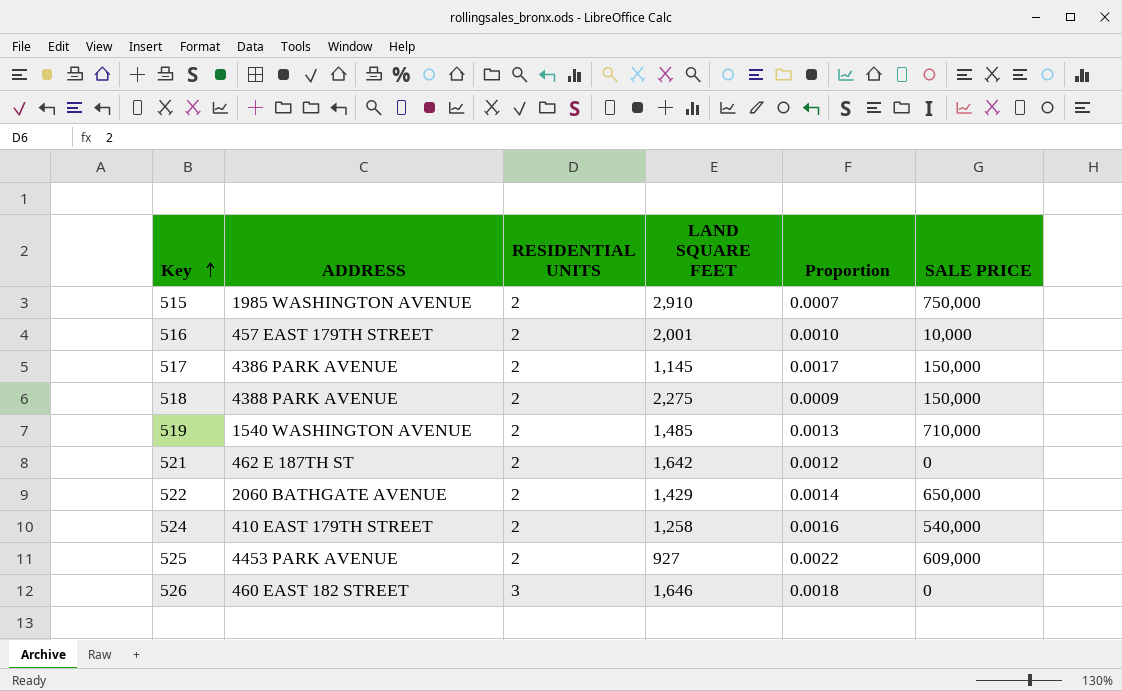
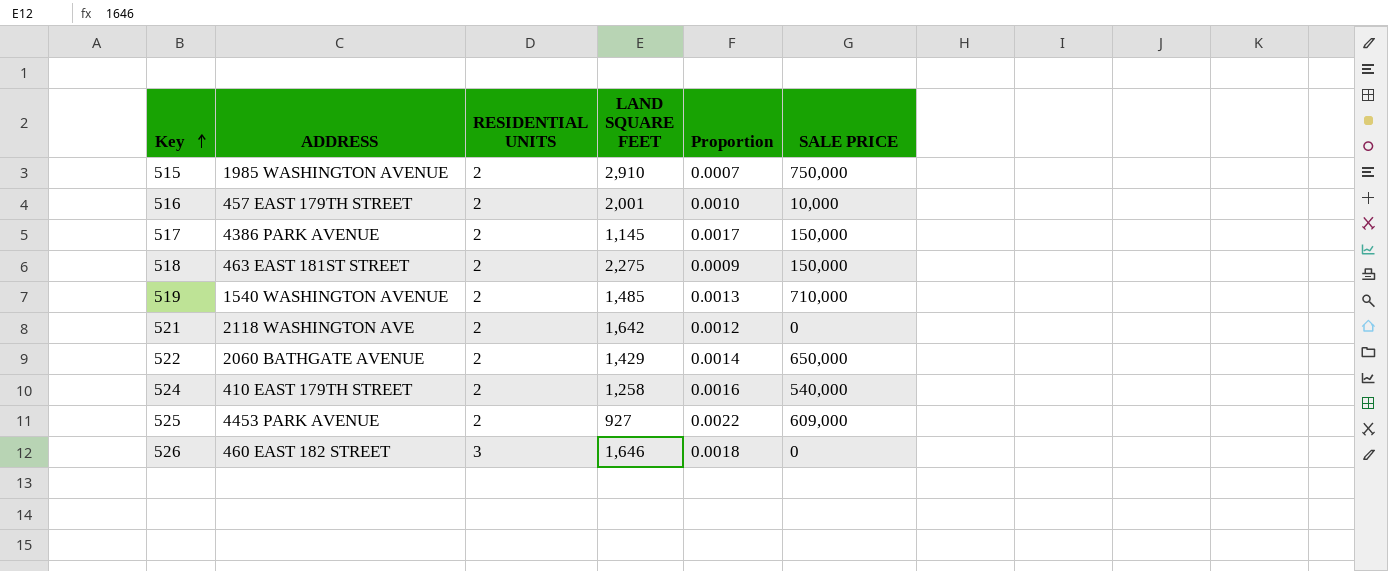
518 | ADDRESS: 4388 PARK AVENUE -> 463 EAST 181ST STREET
521 | ADDRESS: 462 E 187TH ST -> 2118 WASHINGTON AVE

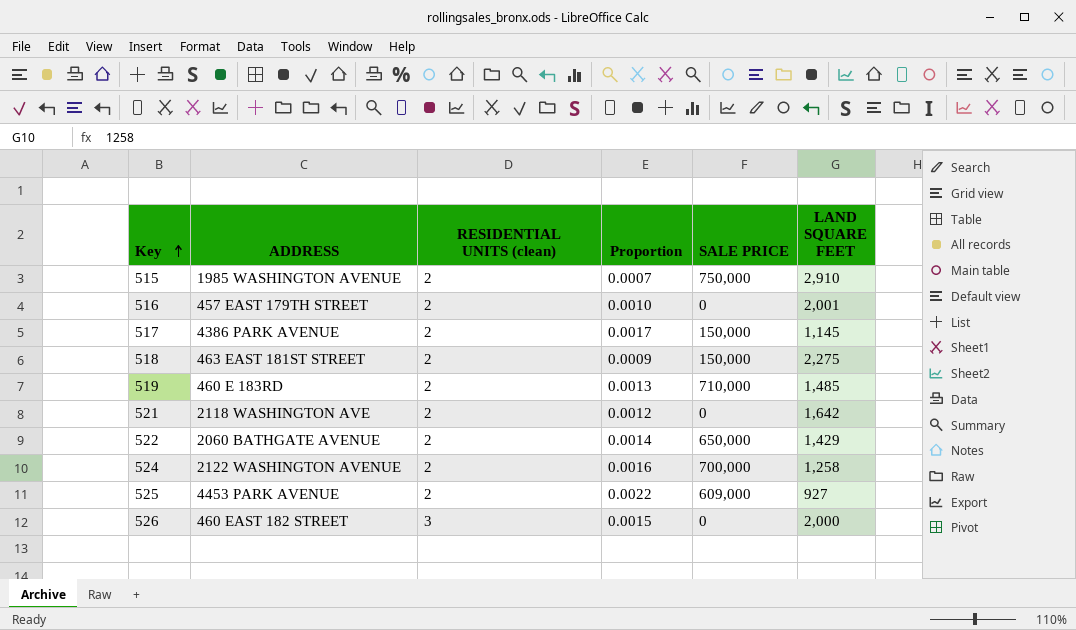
column name: RESIDENTIAL UNITS -> RESIDENTIAL UNITS (clean)
column LAND SQUARE FEET | position: 4 -> 6
516 | SALE PRICE: 10,000 -> 0
519 | ADDRESS: 1540 WASHINGTON AVENUE -> 460 E 183RD
524 | ADDRESS: 410 EAST 179TH STREET -> 2122 WASHINGTON AVENUE
524 | SALE PRICE: 540,000 -> 700,000
526 | Proportion: 0.0018 -> 0.0015
526 | LAND SQUARE FEET: 1,646 -> 2,000

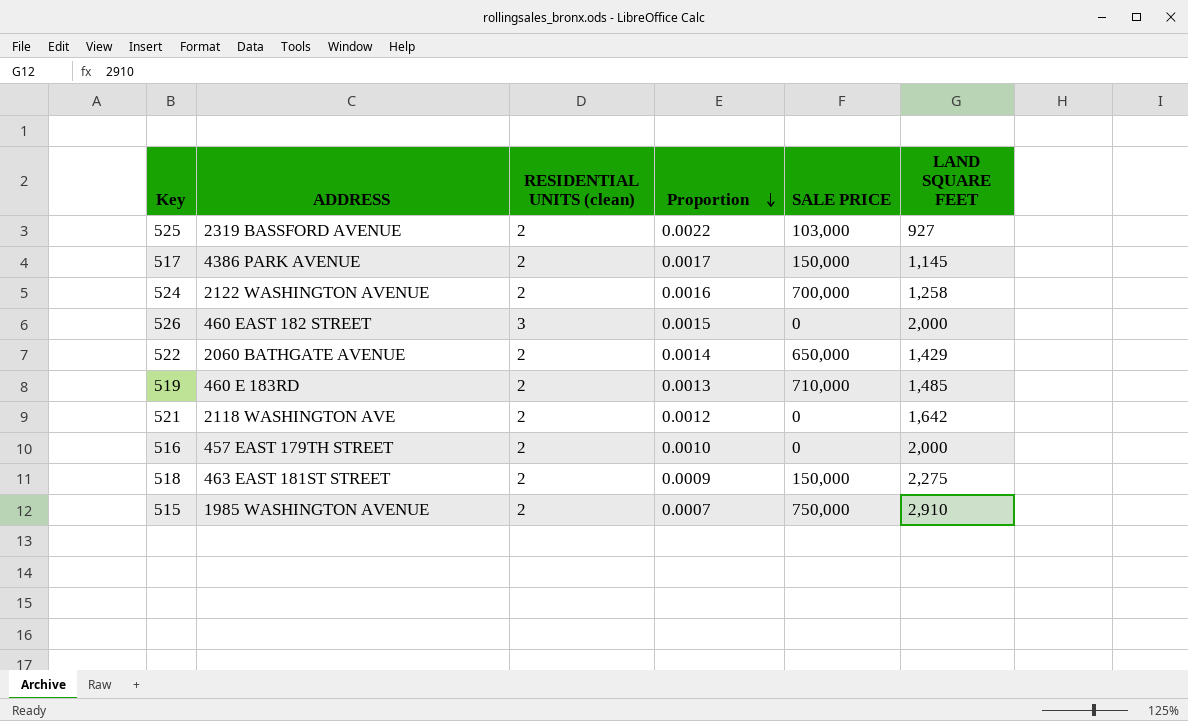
row order: Key ascending -> Proportion descending
525 | ADDRESS: 4453 PARK AVENUE -> 2319 BASSFORD AVENUE
525 | SALE PRICE: 609,000 -> 103,000
516 | LAND SQUARE FEET: 2,001 -> 2,000

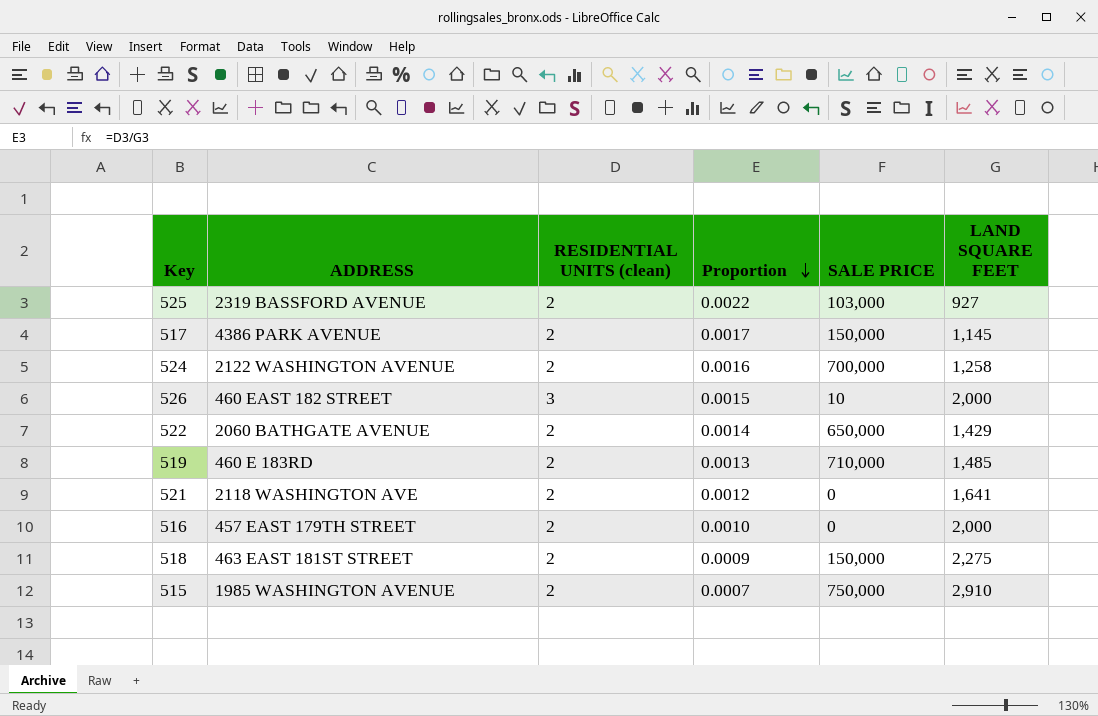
526 | SALE PRICE: 0 -> 10
521 | LAND SQUARE FEET: 1,642 -> 1,641

